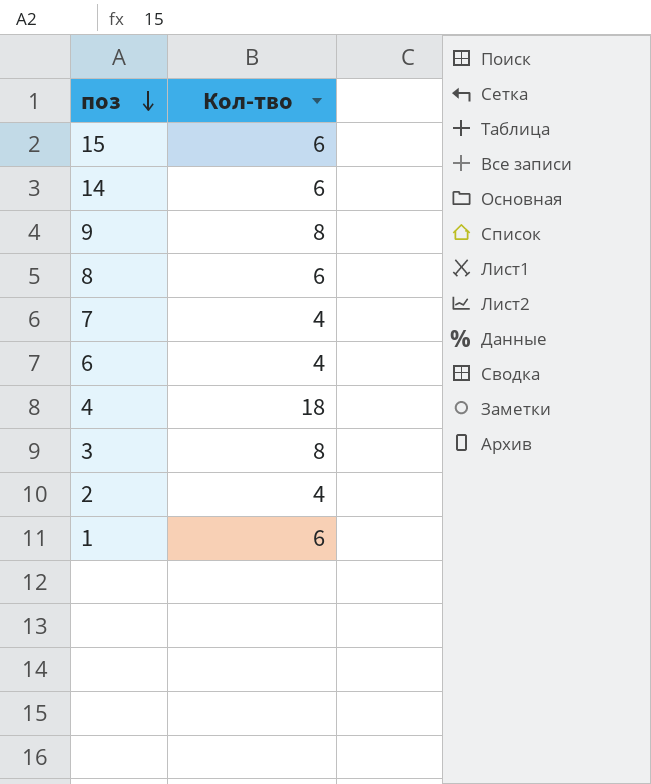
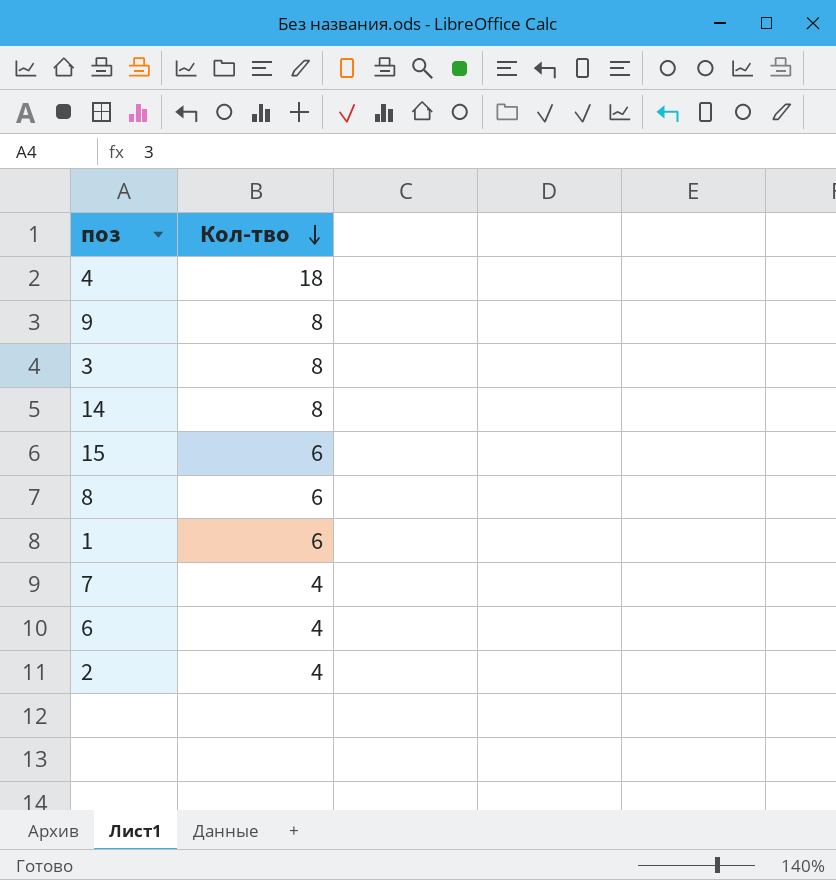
row order: поз descending -> Кол-тво descending
14 | Кол-тво: 6 -> 8

